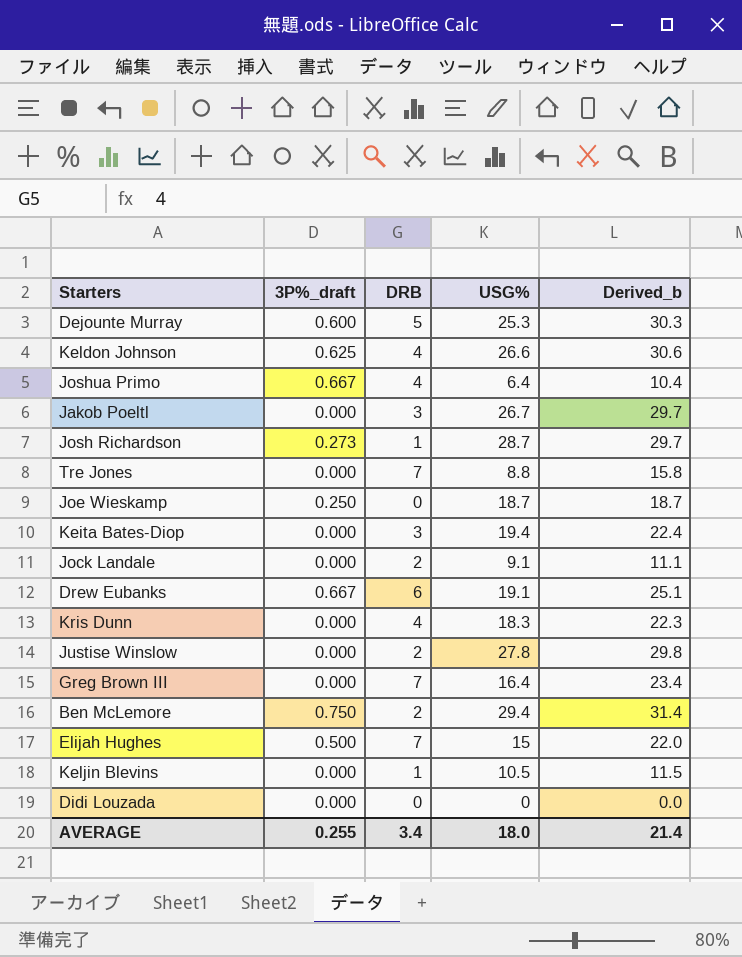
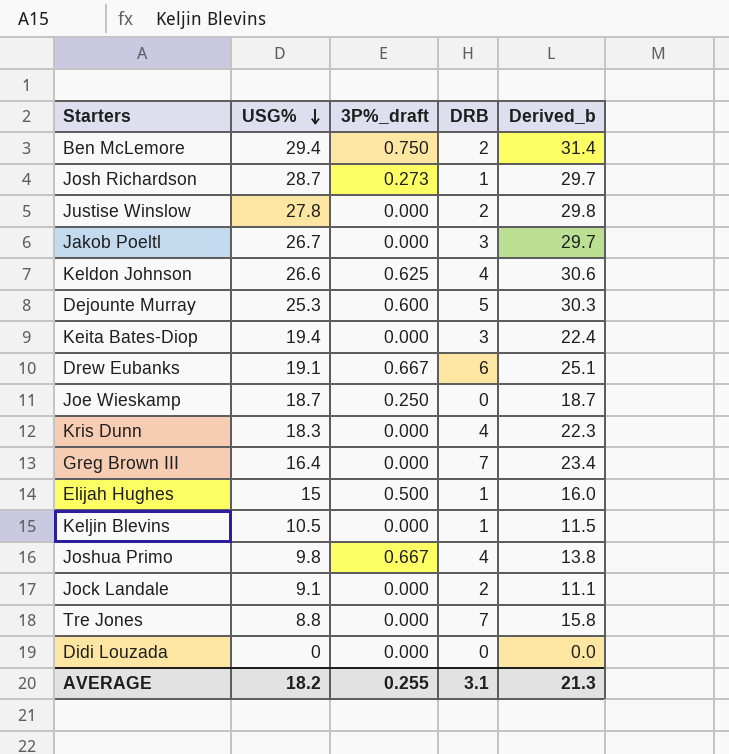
row order: none -> USG% descending
column USG% | position: 4 -> 2
Elijah Hughes | DRB: 7 -> 1
Elijah Hughes | Derived_b: 22.0 -> 16.0
Joshua Primo | USG%: 6.4 -> 9.8
Joshua Primo | Derived_b: 10.4 -> 13.8
AVERAGE | USG%: 18.0 -> 18.2
AVERAGE | DRB: 3.4 -> 3.1
AVERAGE | Derived_b: 21.4 -> 21.3

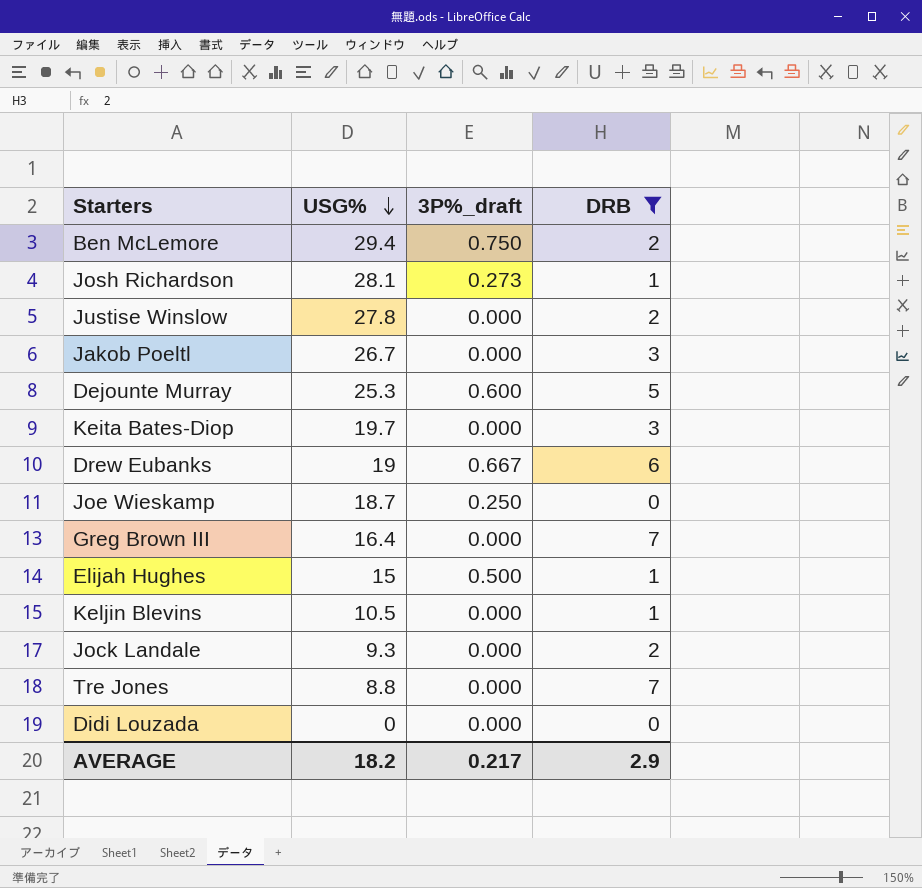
filter: none -> DRB != 4
column Derived_b | formula: [USG%] + [DRB] -> none
Josh Richardson | USG%: 28.7 -> 28.1
Keita Bates-Diop | USG%: 19.4 -> 19.7
Drew Eubanks | USG%: 19.1 -> 19
Jock Landale | USG%: 9.1 -> 9.3
AVERAGE | 3P%_draft: 0.255 -> 0.217
AVERAGE | DRB: 3.1 -> 2.9

